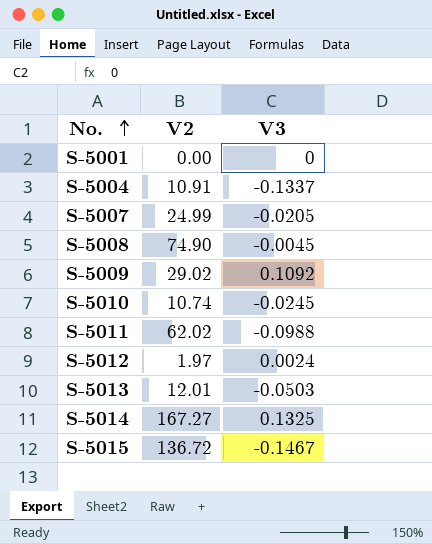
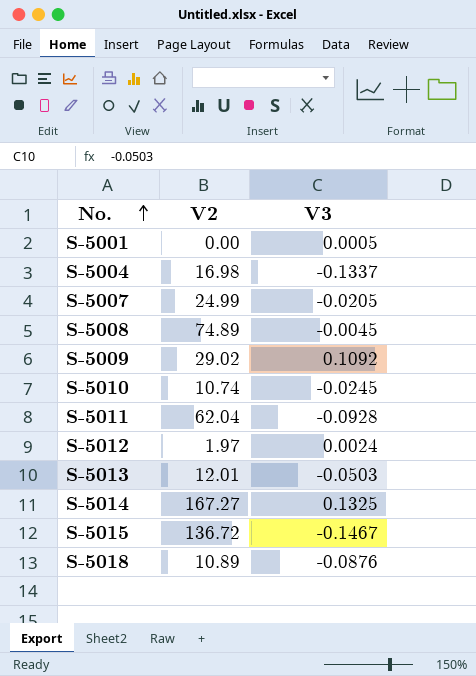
S-5001 | V3: 0 -> 0.0005
S-5004 | V2: 10.91 -> 16.98
S-5008 | V2: 74.90 -> 74.89
S-5011 | V2: 62.02 -> 62.04
S-5011 | V3: -0.0988 -> -0.0928
row S-5018: none -> 10.89 | -0.0876

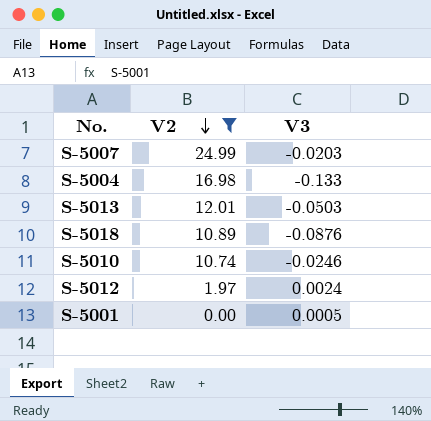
filter: none -> V2 <= 24.99
row order: No. ascending -> V2 descending
S-5007 | V3: -0.0205 -> -0.0203
S-5004 | V3: -0.1337 -> -0.133
S-5010 | V3: -0.0245 -> -0.0246

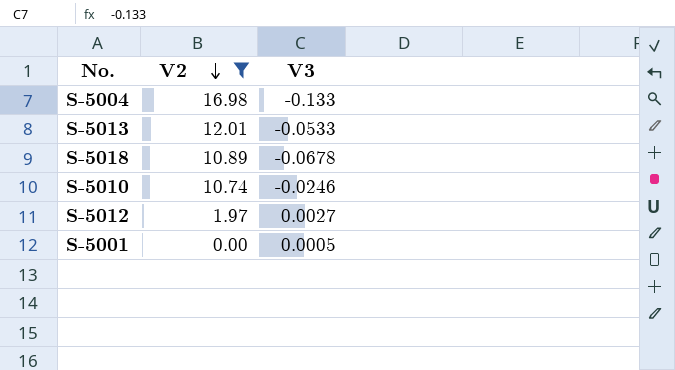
row S-5007: 24.99 | -0.0203 -> none
S-5013 | V3: -0.0503 -> -0.0533
S-5018 | V3: -0.0876 -> -0.0678
S-5012 | V3: 0.0024 -> 0.0027

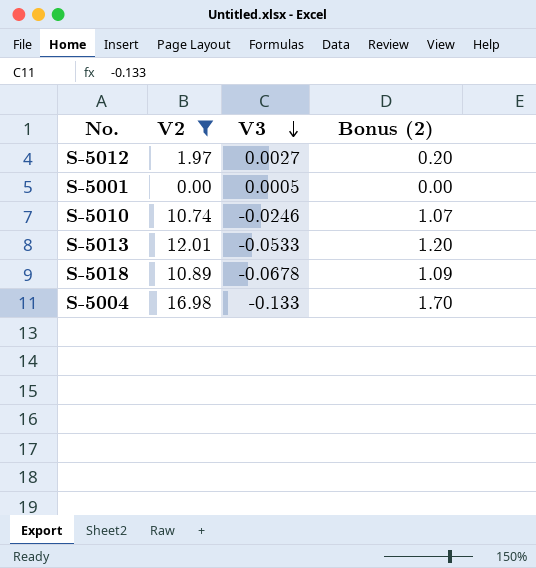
row order: V2 descending -> V3 descending
column Bonus (2) | formula: none -> [V2] * 0.1

